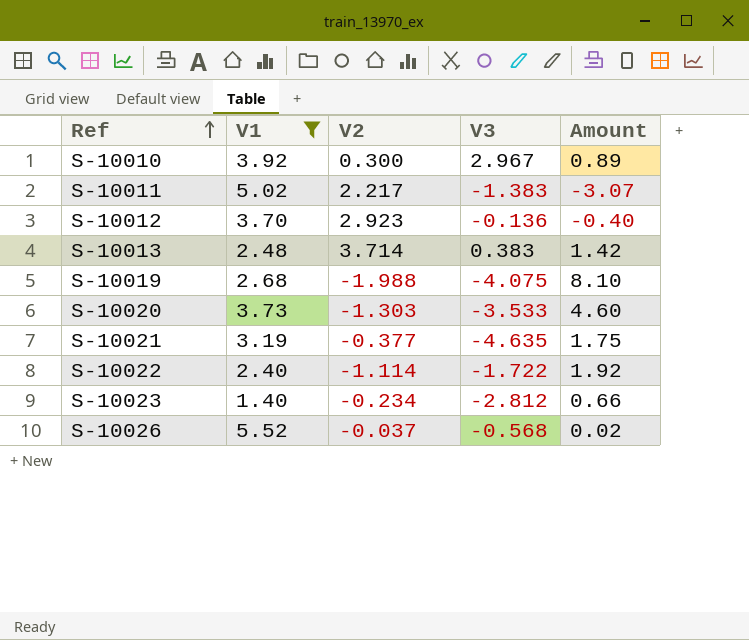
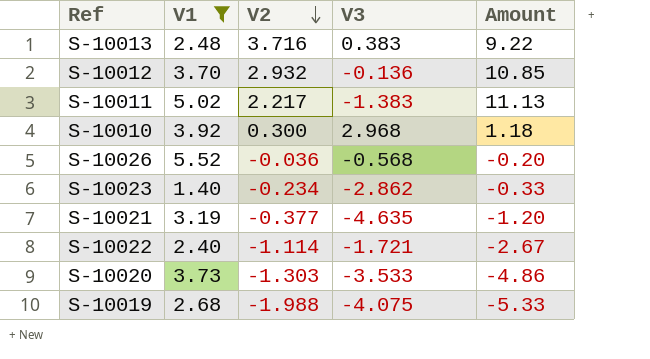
row order: Ref ascending -> V2 descending
column Amount | formula: [V2] * [V3] -> [V1] * [V2]
S-10013 | V2: 3.714 -> 3.716
S-10012 | V2: 2.923 -> 2.932
S-10010 | V3: 2.967 -> 2.968
S-10026 | V2: -0.037 -> -0.036
S-10023 | V3: -2.812 -> -2.862
S-10022 | V3: -1.722 -> -1.721

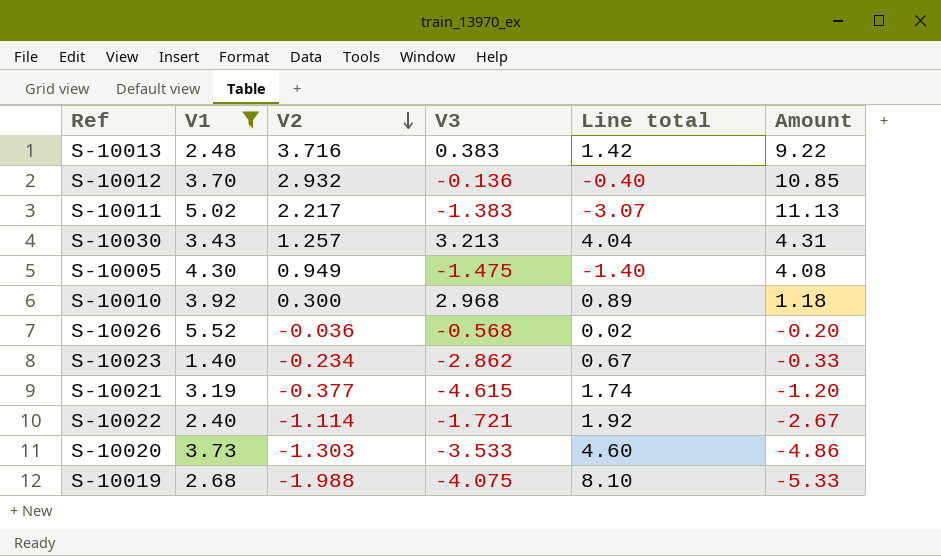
column Line total | formula: none -> [V2] * [V3]
row S-10030: none -> 3.43 | 1.257 | 3.213 | 4.04 | 4.31
row S-10005: none -> 4.30 | 0.949 | -1.475 | -1.40 | 4.08
S-10021 | V3: -4.635 -> -4.615

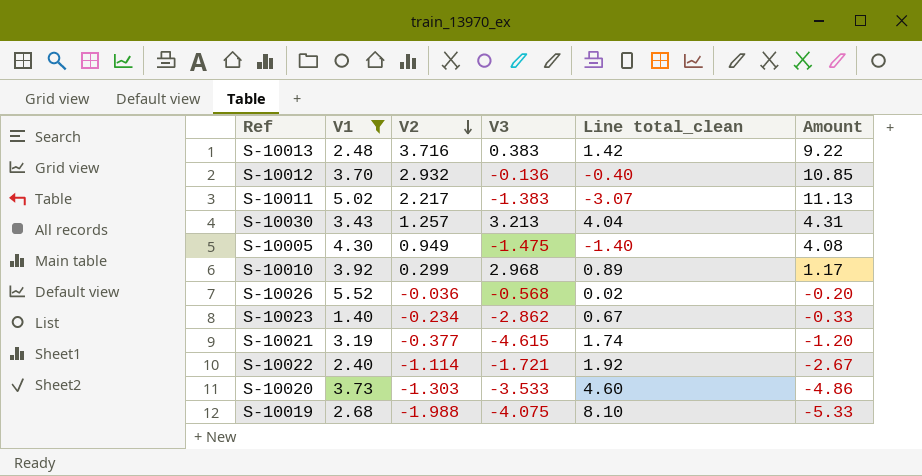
column name: Line total -> Line total_clean
S-10010 | V2: 0.300 -> 0.299
S-10010 | Amount: 1.18 -> 1.17

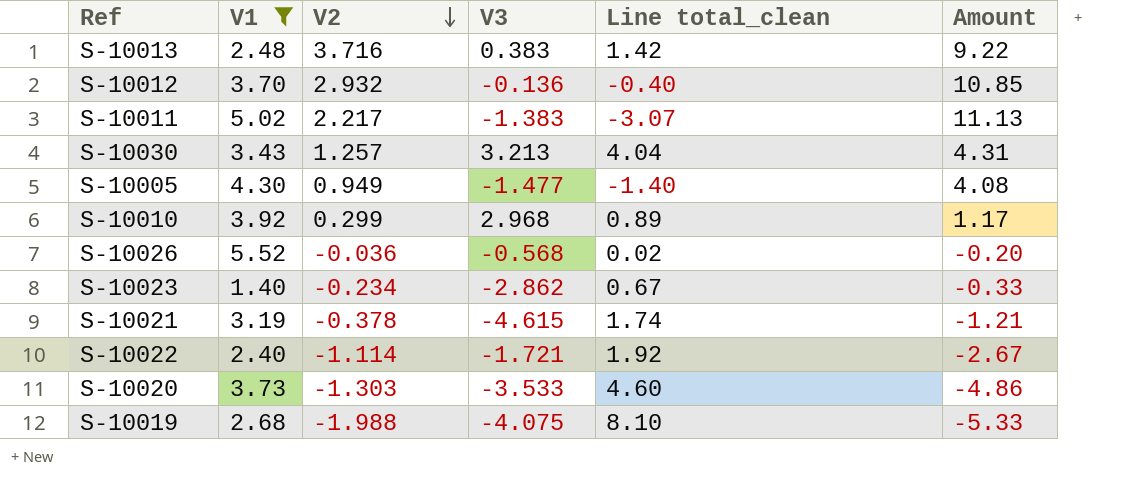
S-10005 | V3: -1.475 -> -1.477
S-10021 | V2: -0.377 -> -0.378
S-10021 | Amount: -1.20 -> -1.21

